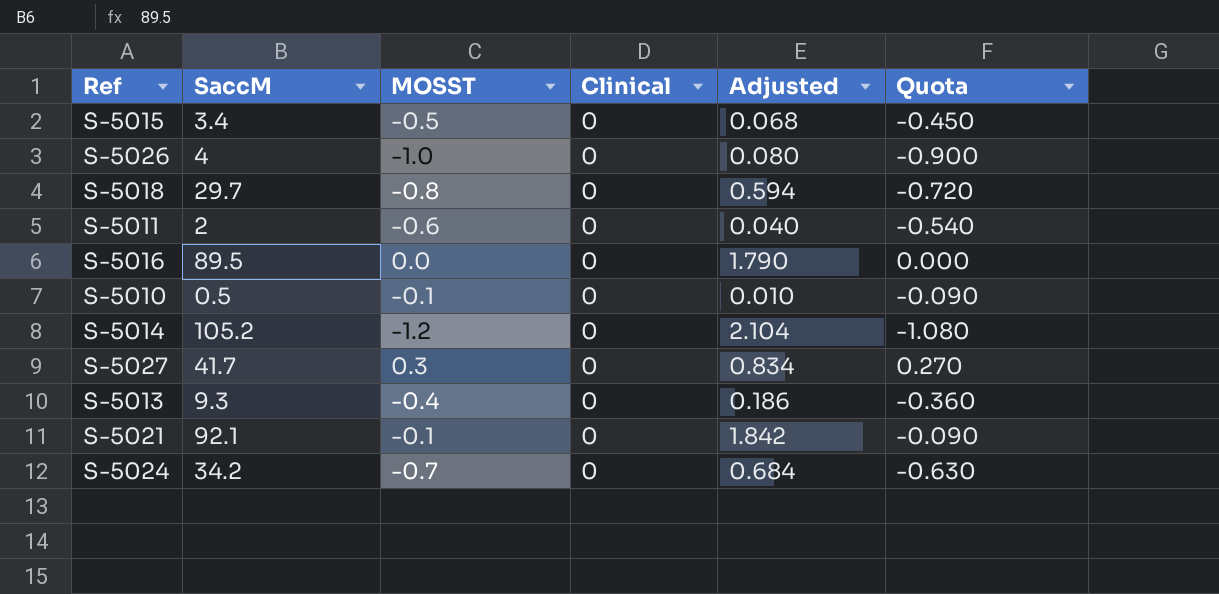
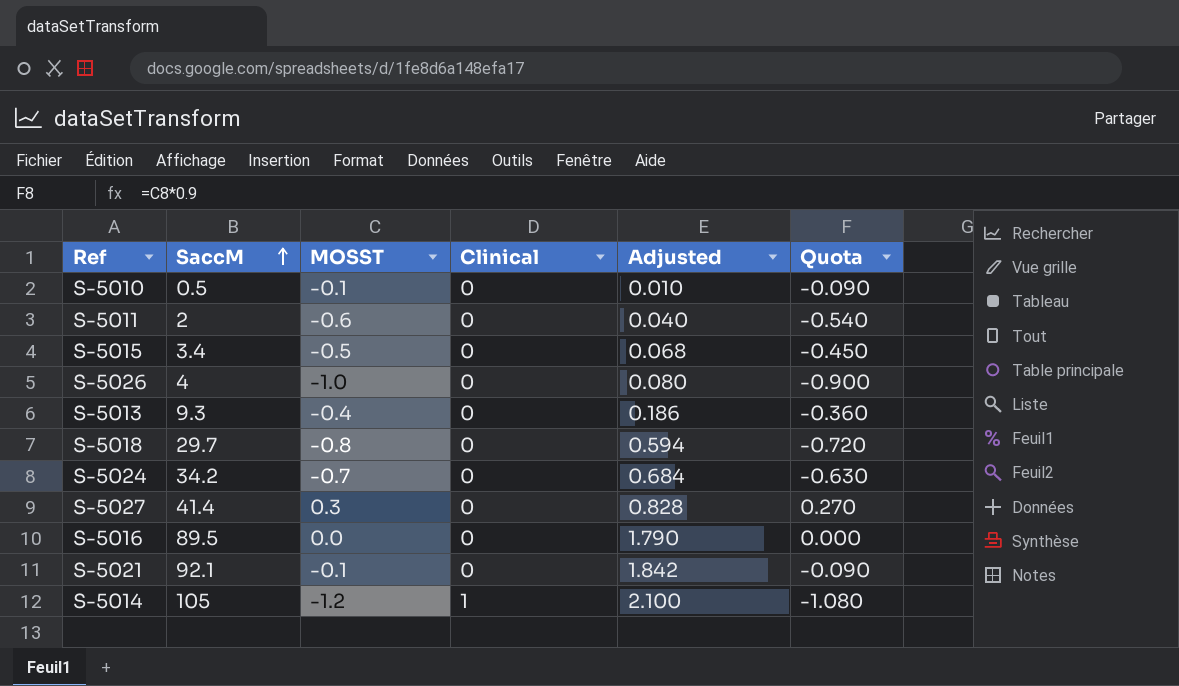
row order: none -> SaccM ascending
S-5027 | SaccM: 41.7 -> 41.4
S-5027 | Adjusted: 0.834 -> 0.828
S-5014 | SaccM: 105.2 -> 105
S-5014 | Clinical: 0 -> 1
S-5014 | Adjusted: 2.104 -> 2.100

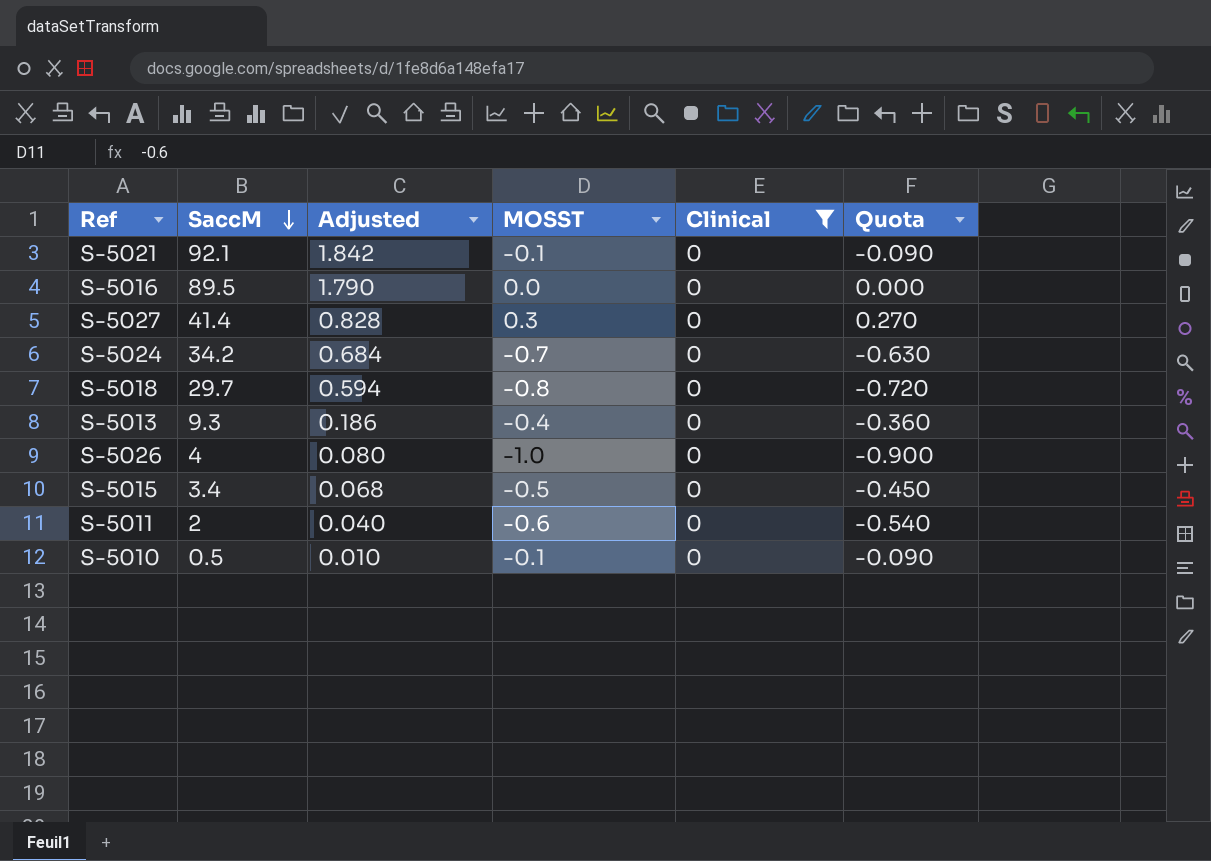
filter: none -> Clinical = 0
row order: SaccM ascending -> SaccM descending
column Adjusted | position: 5 -> 3

